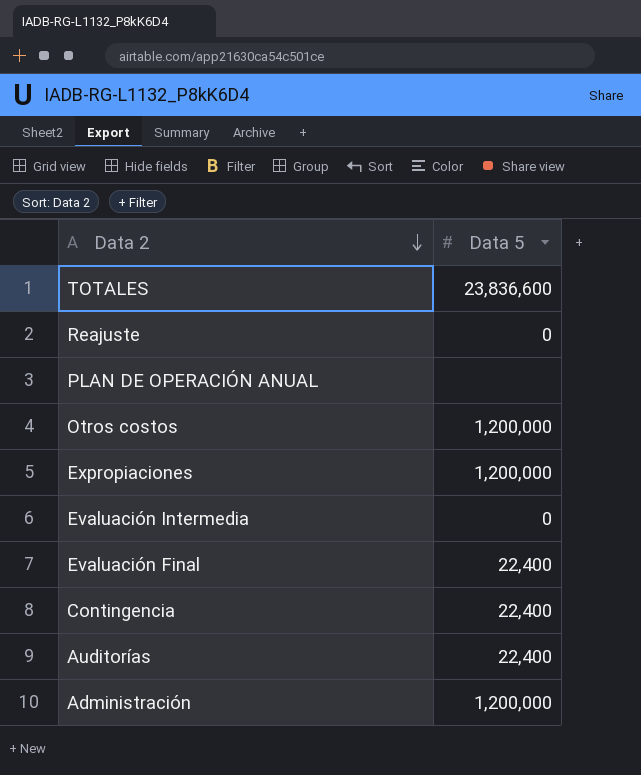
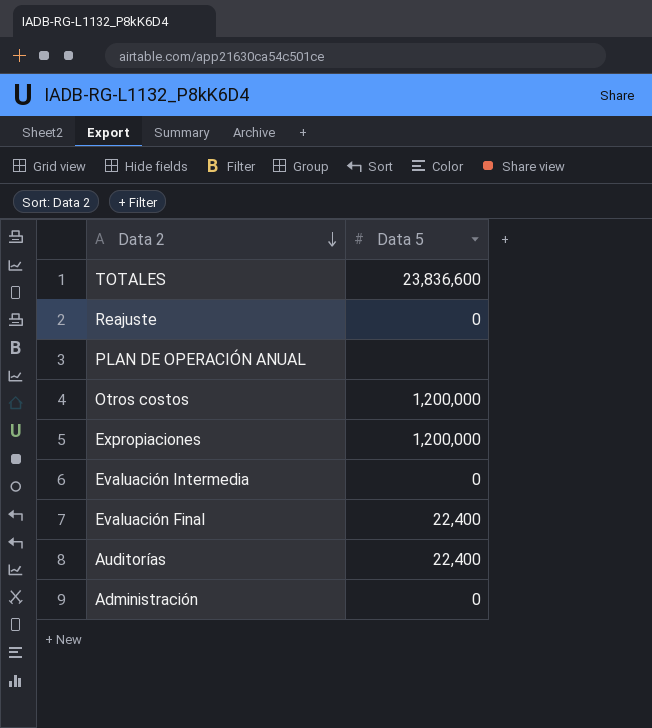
row Contingencia: 22,400 -> none
Administración | Data 5: 1,200,000 -> 0

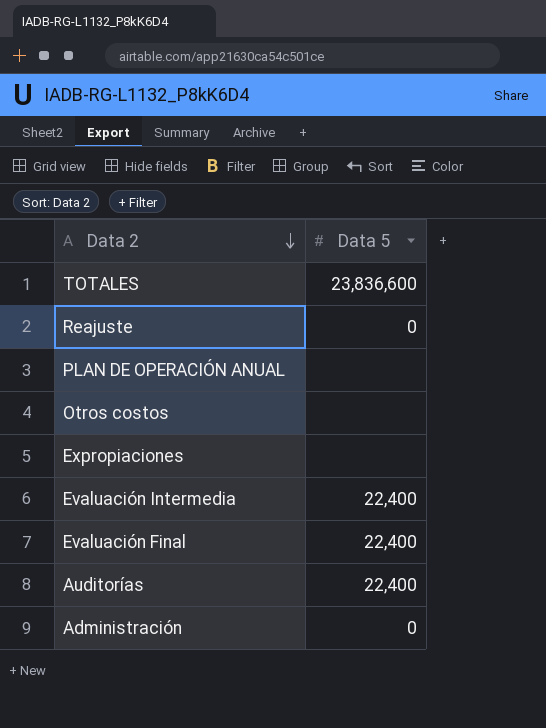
Otros costos | Data 5: 1,200,000 -> none
Expropiaciones | Data 5: 1,200,000 -> none
Evaluación Intermedia | Data 5: 0 -> 22,400

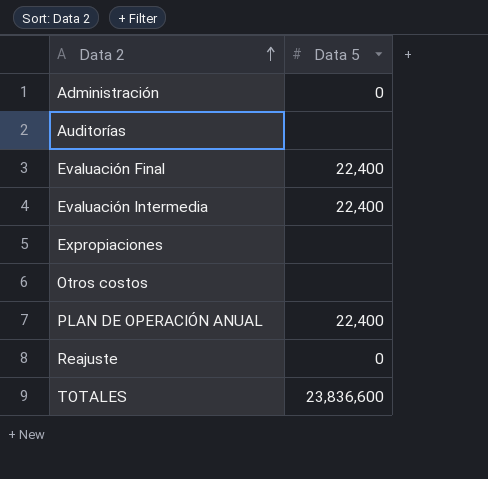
row order: Data 2 descending -> Data 2 ascending
Auditorías | Data 5: 22,400 -> none
PLAN DE OPERACIÓN ANUAL | Data 5: none -> 22,400

